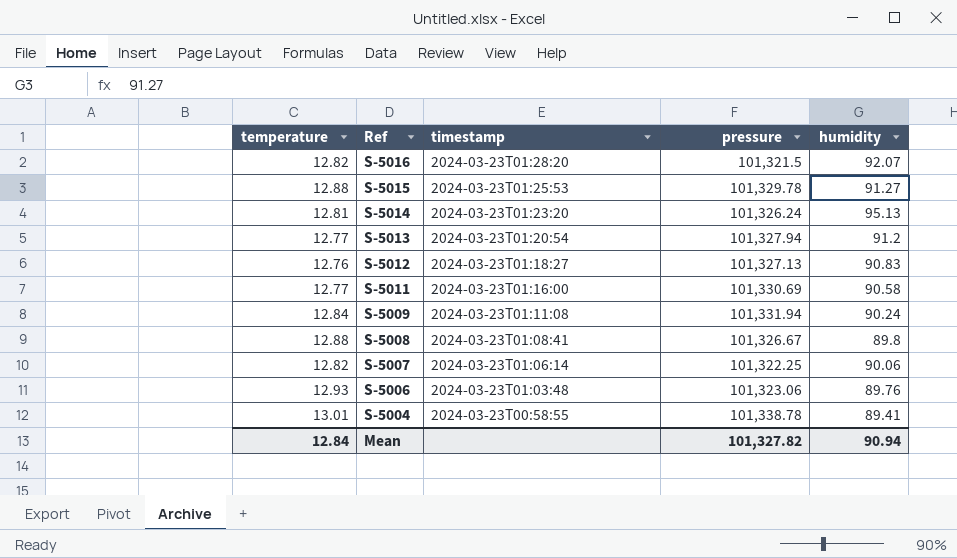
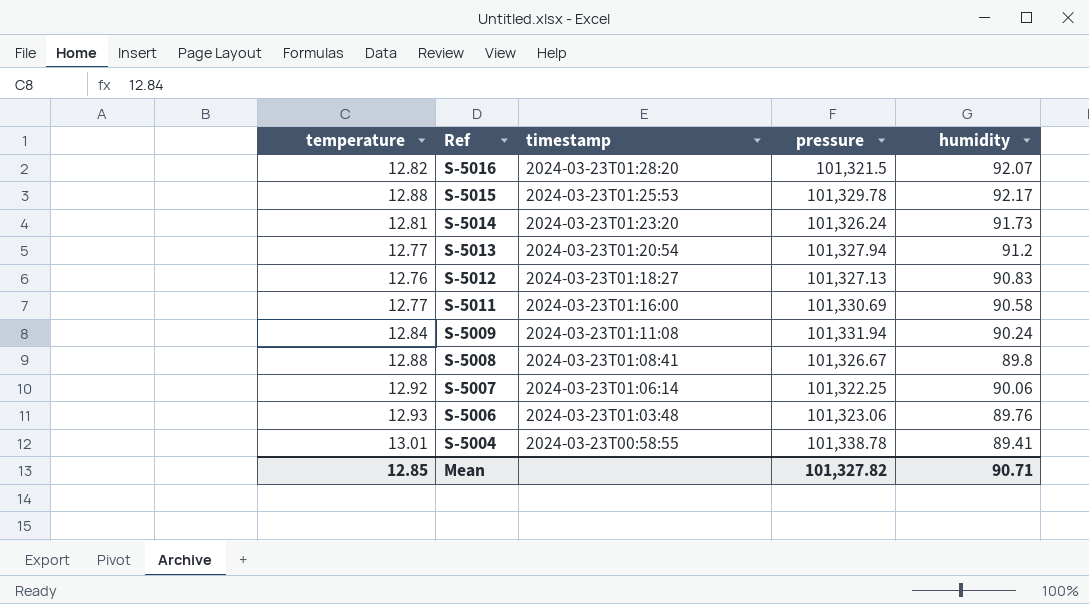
S-5015 | humidity: 91.27 -> 92.17
S-5014 | humidity: 95.13 -> 91.73
S-5007 | temperature: 12.82 -> 12.92
Mean | temperature: 12.84 -> 12.85
Mean | humidity: 90.94 -> 90.71

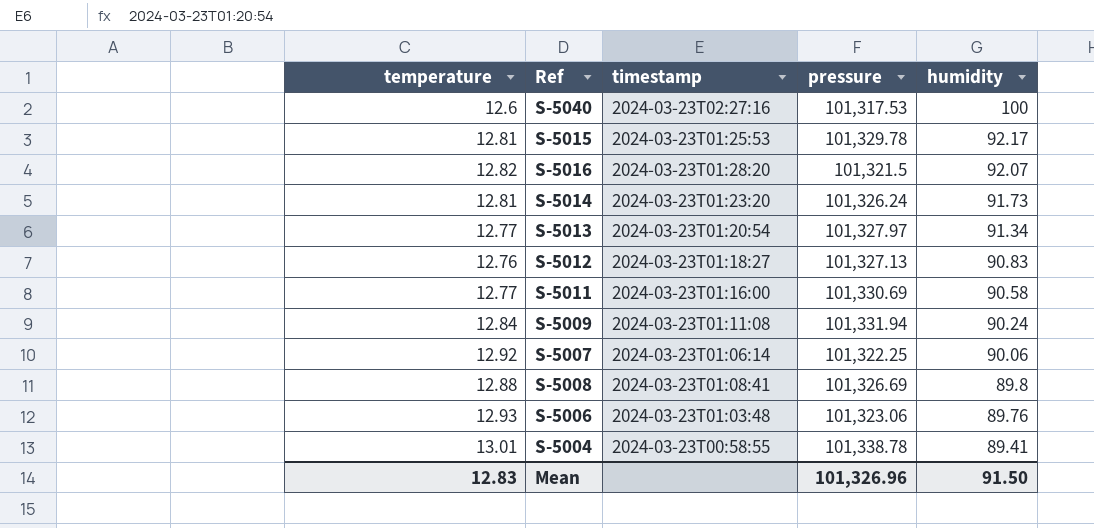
row order: Ref descending -> humidity descending
row S-5040: none -> 12.6 | 2024-03-23T02:27:16 | 101,317.53 | 100
S-5015 | temperature: 12.88 -> 12.81
S-5013 | pressure: 101,327.94 -> 101,327.97
S-5013 | humidity: 91.2 -> 91.34
S-5008 | pressure: 101,326.67 -> 101,326.69
Mean | temperature: 12.85 -> 12.83
Mean | pressure: 101,327.82 -> 101,326.96
Mean | humidity: 90.71 -> 91.50

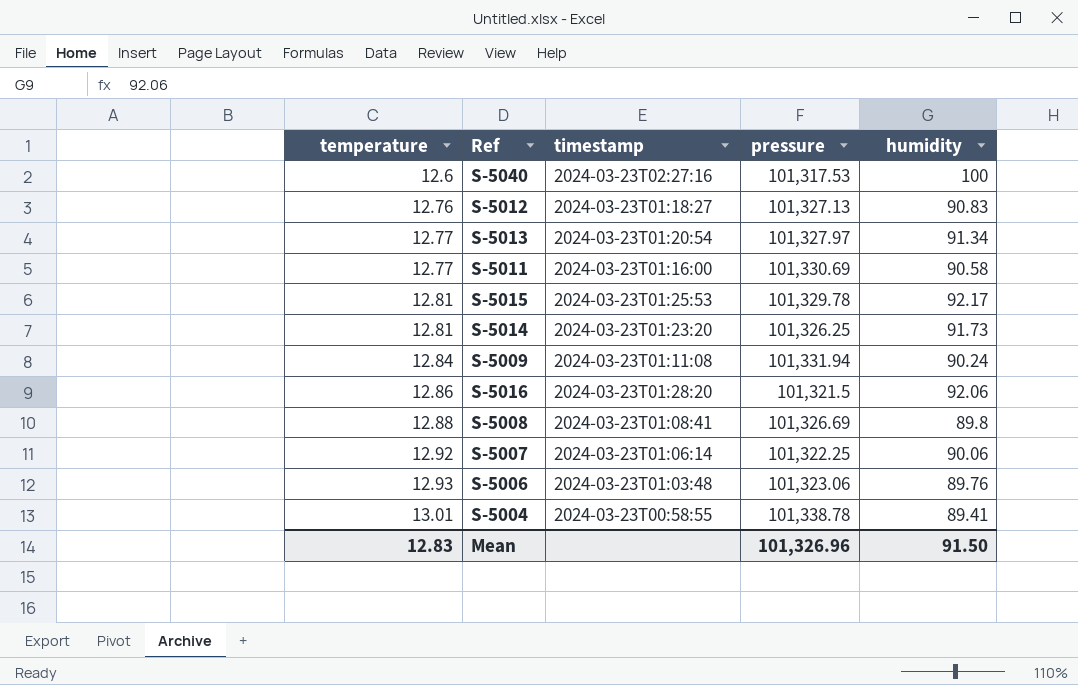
row order: humidity descending -> temperature ascending
S-5014 | pressure: 101,326.24 -> 101,326.25
S-5016 | temperature: 12.82 -> 12.86
S-5016 | humidity: 92.07 -> 92.06

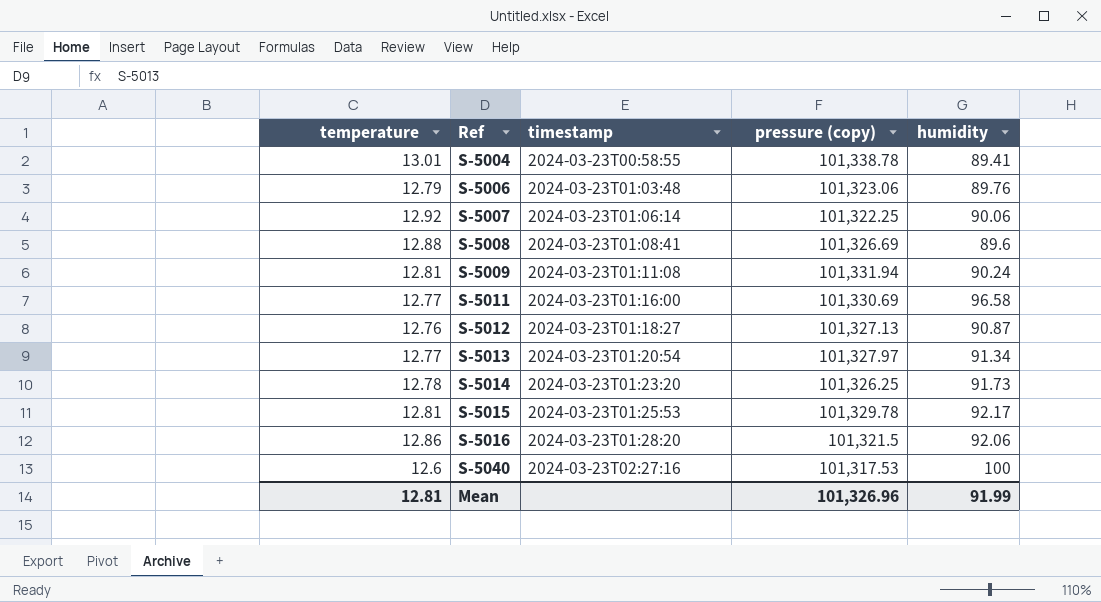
row order: temperature ascending -> Ref ascending
column name: pressure -> pressure (copy)
S-5006 | temperature: 12.93 -> 12.79
S-5008 | humidity: 89.8 -> 89.6
S-5009 | temperature: 12.84 -> 12.81
S-5011 | humidity: 90.58 -> 96.58
S-5012 | humidity: 90.83 -> 90.87
S-5014 | temperature: 12.81 -> 12.78
Mean | temperature: 12.83 -> 12.81
Mean | humidity: 91.50 -> 91.99

